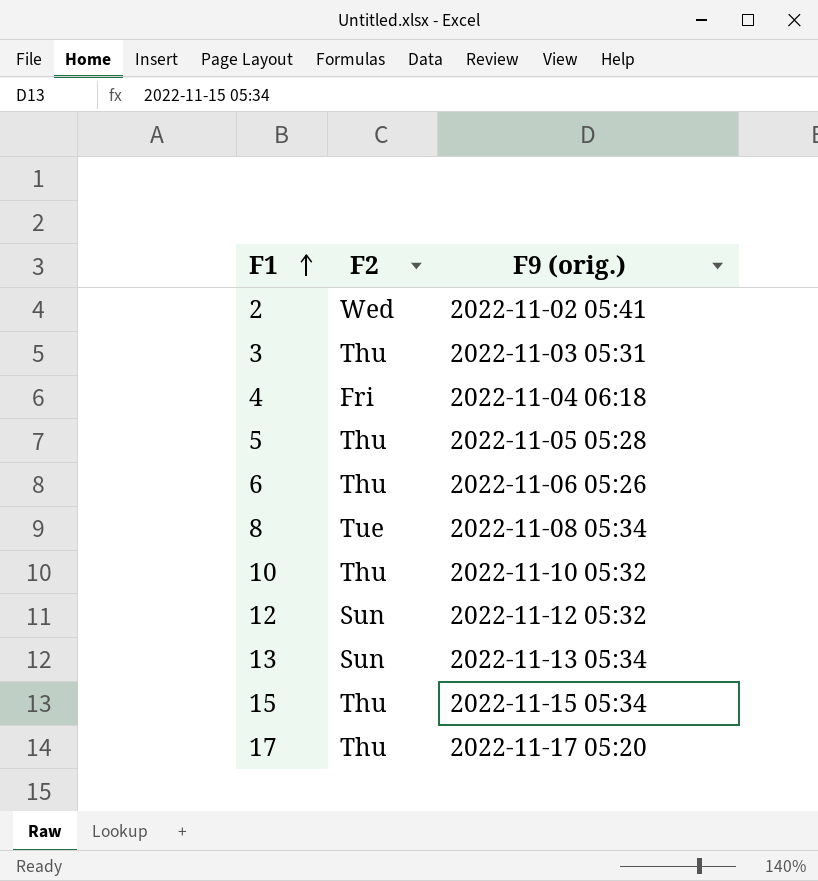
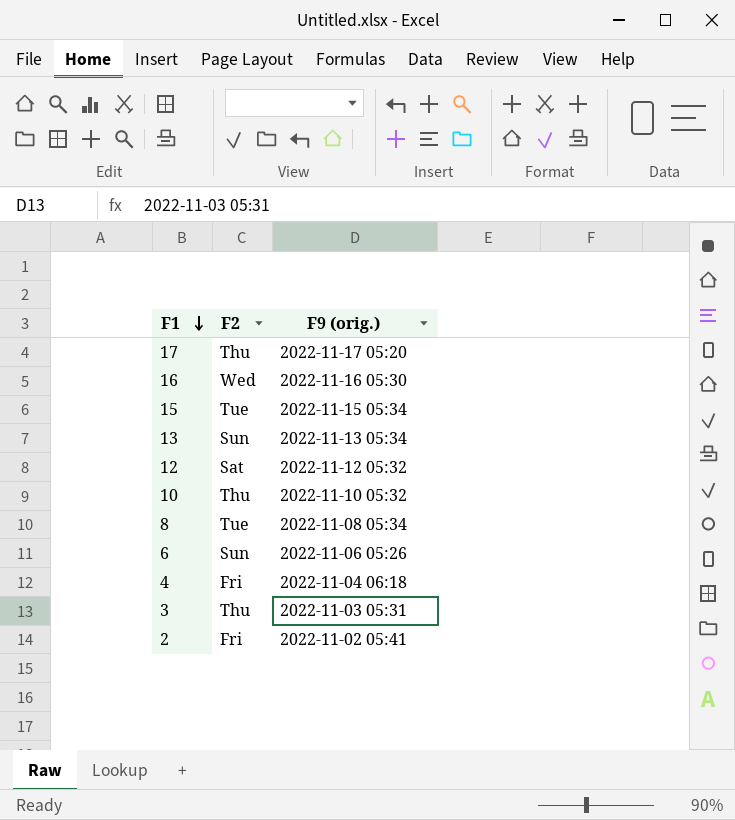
row order: F1 ascending -> F1 descending
row 5: Thu | 2022-11-05 05:28 -> none
row 16: none -> Wed | 2022-11-16 05:30
15 | F2: Thu -> Tue
12 | F2: Sun -> Sat
6 | F2: Thu -> Sun
2 | F2: Wed -> Fri

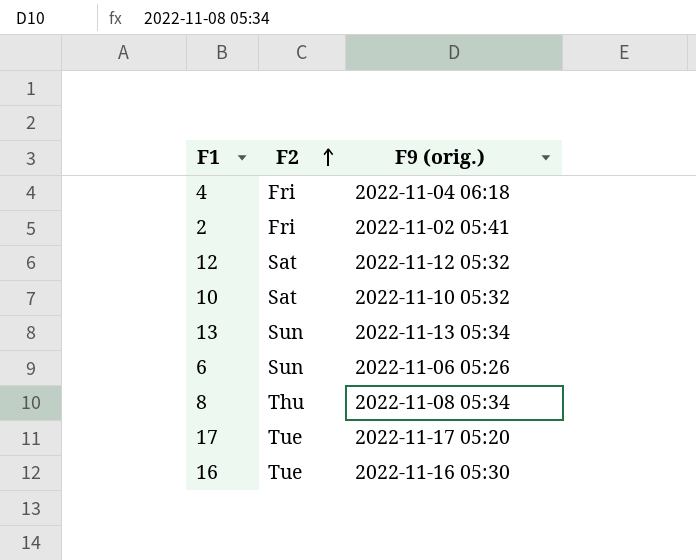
row order: F1 descending -> F2 ascending
row 15: Tue | 2022-11-15 05:34 -> none
row 3: Thu | 2022-11-03 05:31 -> none
10 | F2: Thu -> Sat
8 | F2: Tue -> Thu
17 | F2: Thu -> Tue
16 | F2: Wed -> Tue

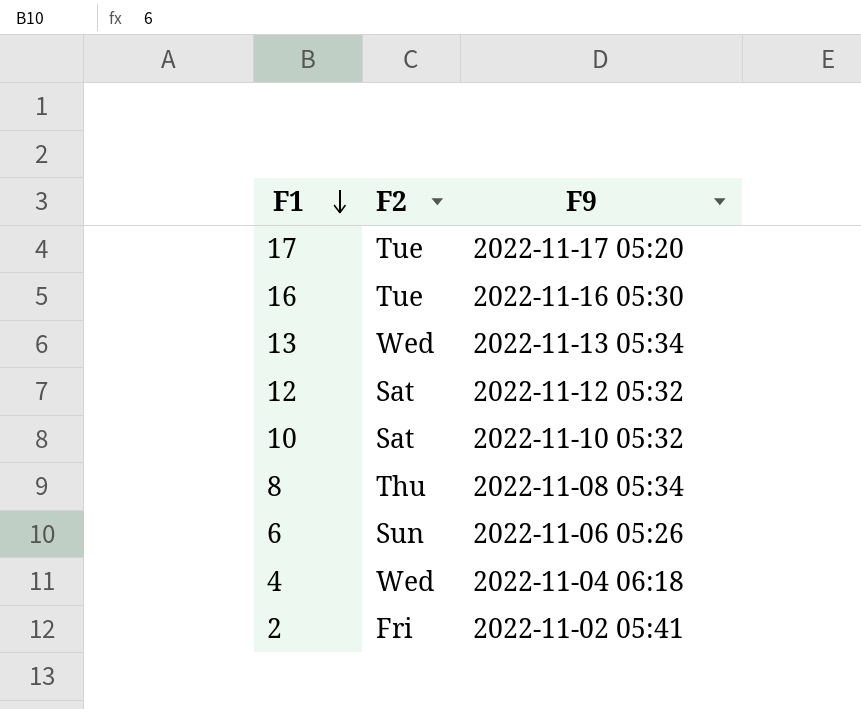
row order: F2 ascending -> F1 descending
column name: F9 (orig.) -> F9
13 | F2: Sun -> Wed
4 | F2: Fri -> Wed

